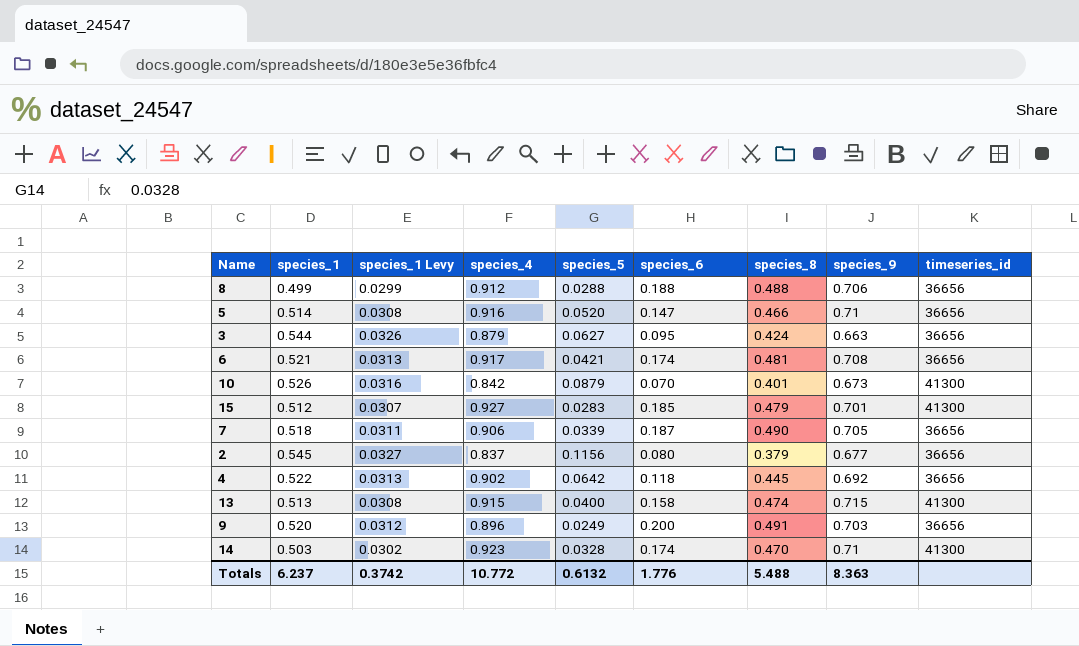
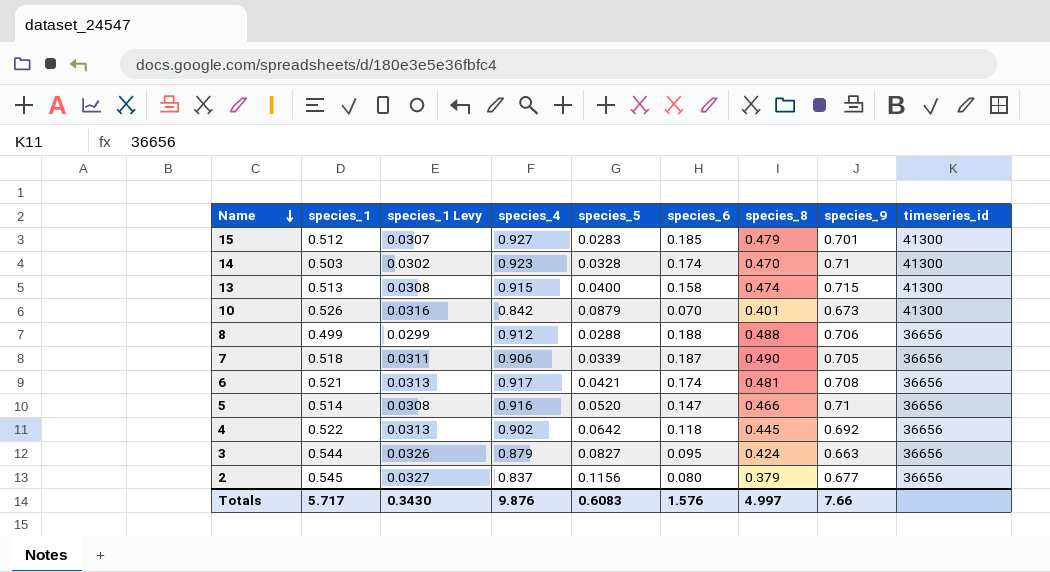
row order: none -> Name descending
row 9: 0.520 | 0.0312 | 0.896 | 0.0249 | 0.200 | 0.491 | 0.703 | 36656 -> none
3 | species_5: 0.0627 -> 0.0827
Totals | species_1: 6.237 -> 5.717
Totals | species_1 Levy: 0.3742 -> 0.3430
Totals | species_4: 10.772 -> 9.876
Totals | species_5: 0.6132 -> 0.6083
Totals | species_6: 1.776 -> 1.576
Totals | species_8: 5.488 -> 4.997
Totals | species_9: 8.363 -> 7.66

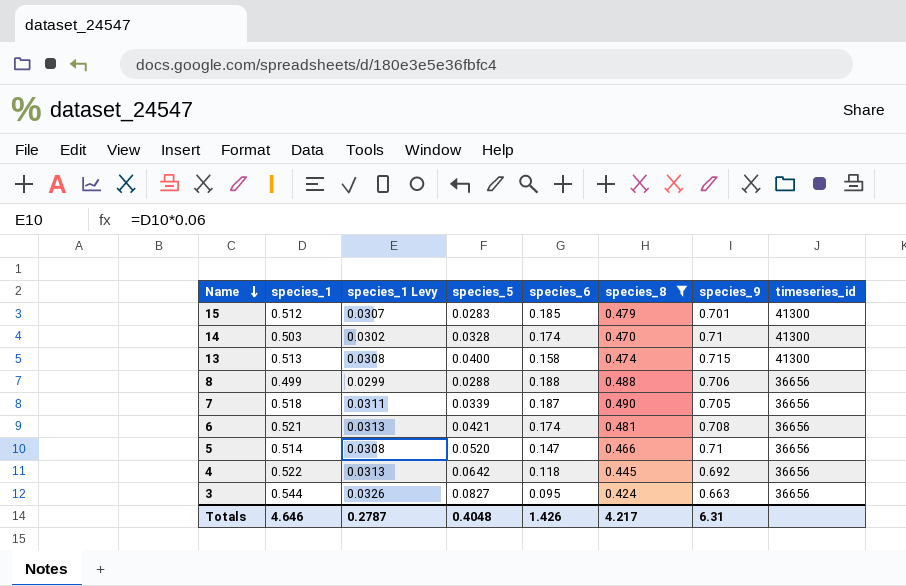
filter: none -> species_8 >= 0.424
column species_4 | position: 4 -> none
Totals | species_1: 5.717 -> 4.646
Totals | species_1 Levy: 0.3430 -> 0.2787
Totals | species_5: 0.6083 -> 0.4048
Totals | species_6: 1.576 -> 1.426
Totals | species_8: 4.997 -> 4.217
Totals | species_9: 7.66 -> 6.31

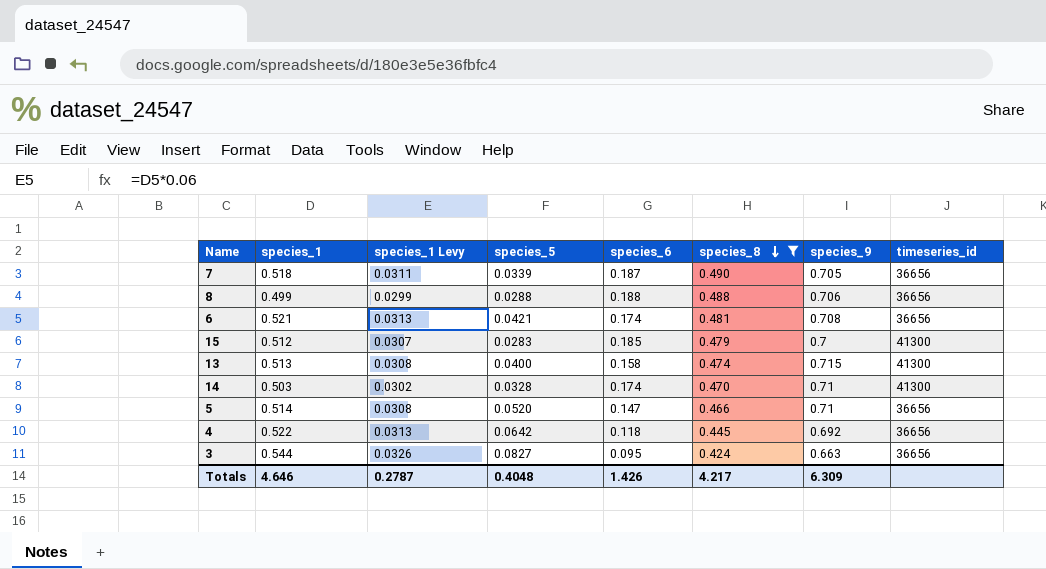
row order: Name descending -> species_8 descending
15 | species_9: 0.701 -> 0.7
Totals | species_9: 6.31 -> 6.309

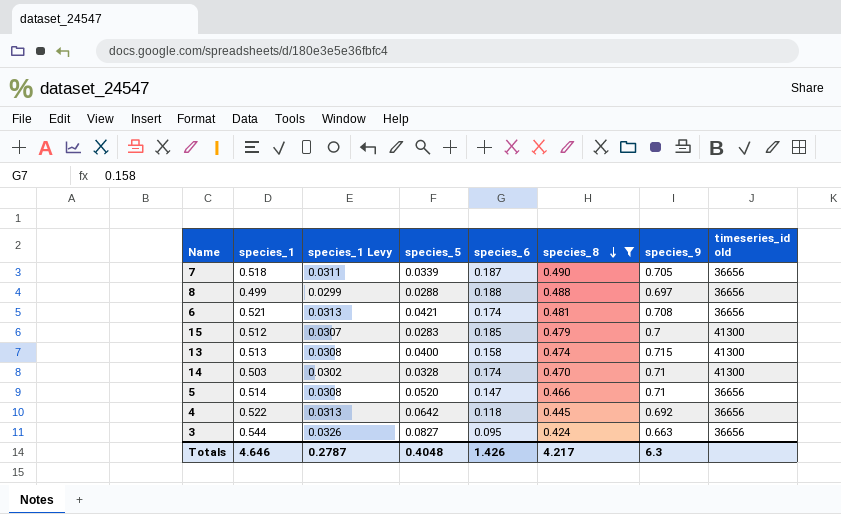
column name: timeseries_id -> timeseries_id old
8 | species_9: 0.706 -> 0.697
Totals | species_9: 6.309 -> 6.3

